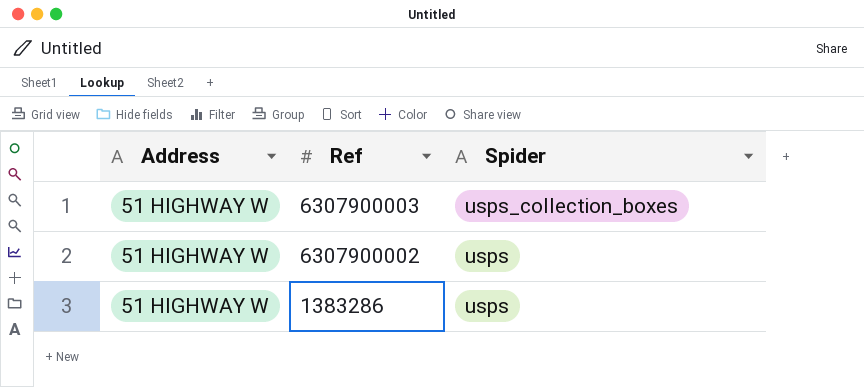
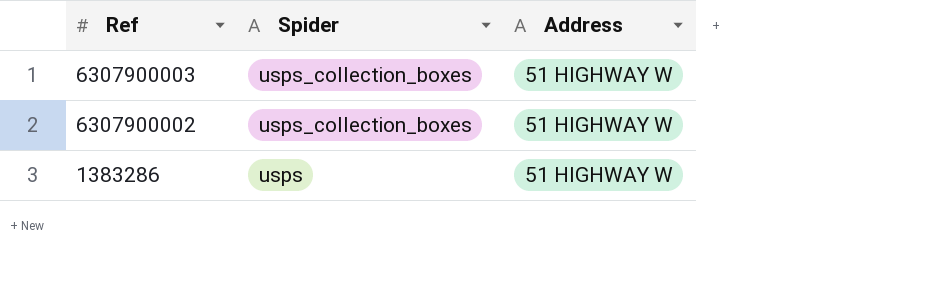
column Address | position: 1 -> 3
6307900002 | Spider: usps -> usps_collection_boxes

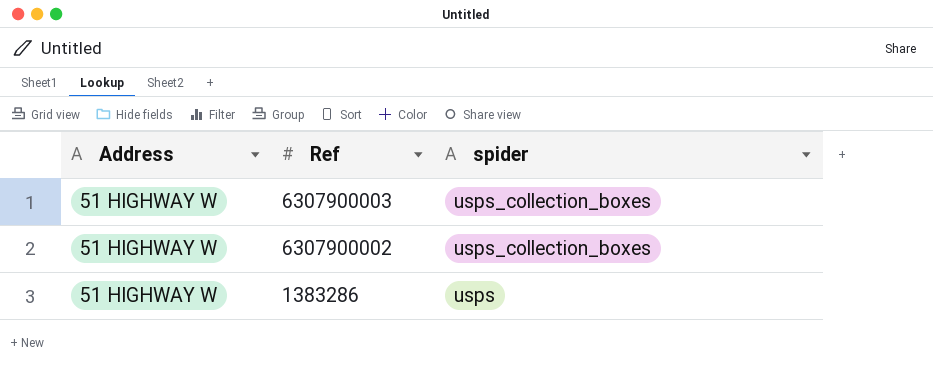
column Address | position: 3 -> 1
column name: Spider -> spider

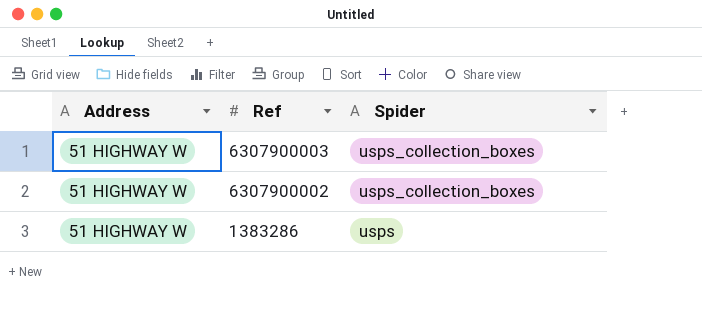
column name: spider -> Spider

